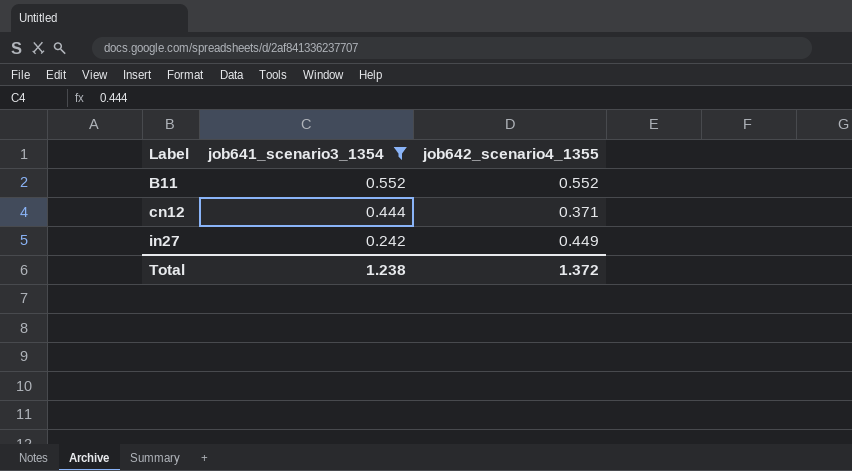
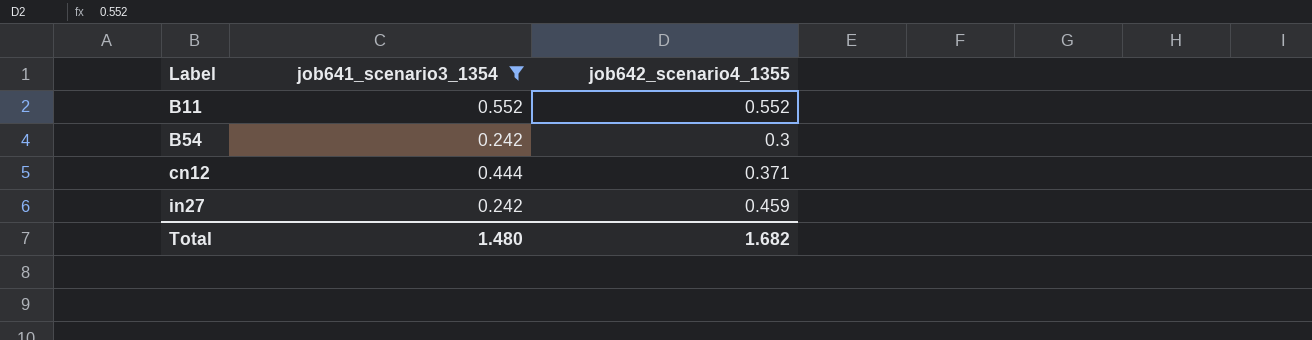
row B54: none -> 0.242 | 0.3
in27 | job642_scenario4_1355: 0.449 -> 0.459
Total | job641_scenario3_1354: 1.238 -> 1.480
Total | job642_scenario4_1355: 1.372 -> 1.682

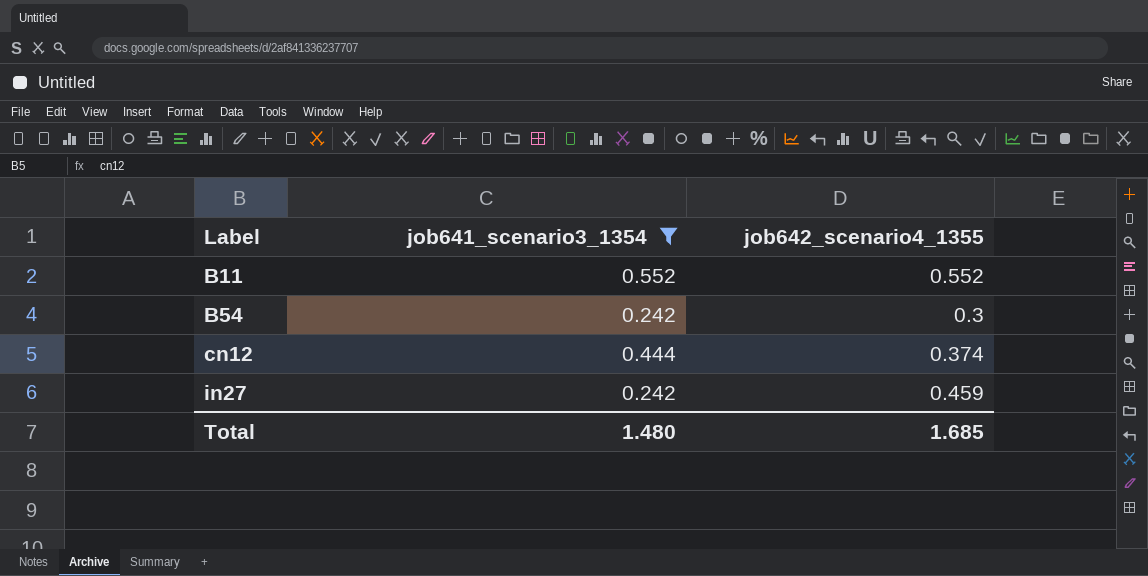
cn12 | job642_scenario4_1355: 0.371 -> 0.374
Total | job642_scenario4_1355: 1.682 -> 1.685

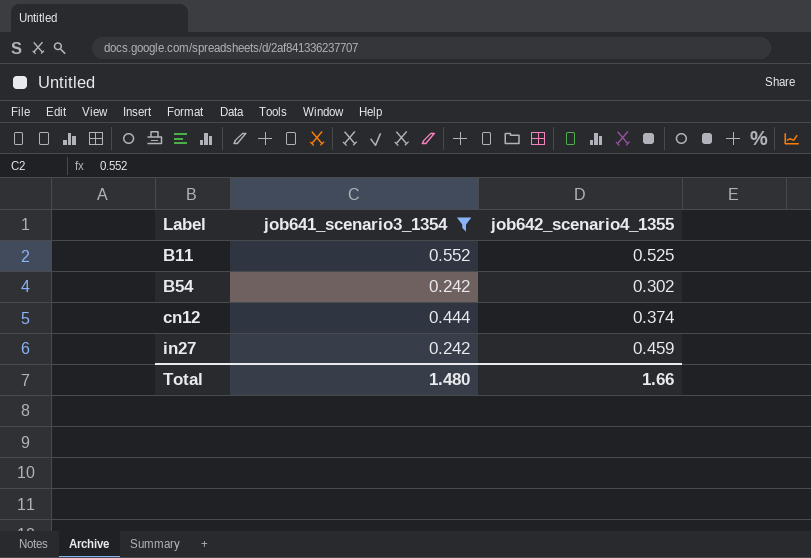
B11 | job642_scenario4_1355: 0.552 -> 0.525
B54 | job642_scenario4_1355: 0.3 -> 0.302
Total | job642_scenario4_1355: 1.685 -> 1.66

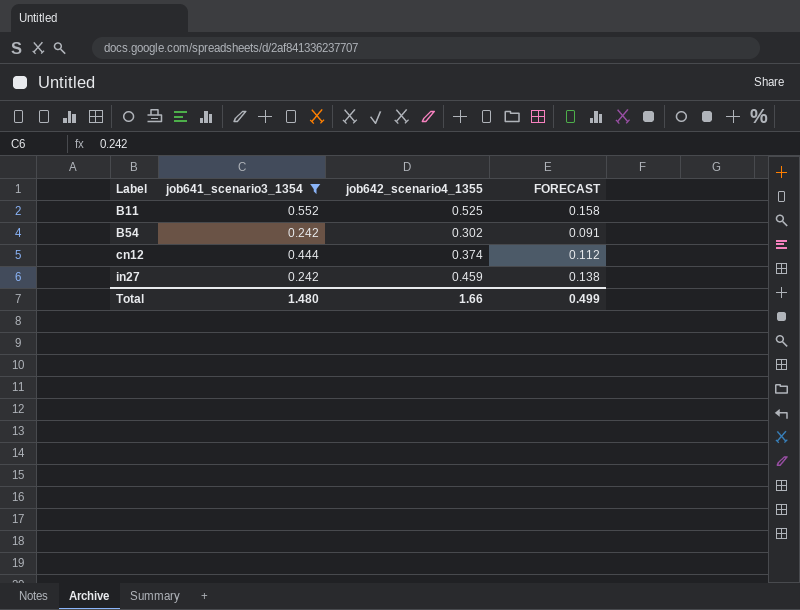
column FORECAST | formula: none -> [job642_scenario4_1355] * 0.3

